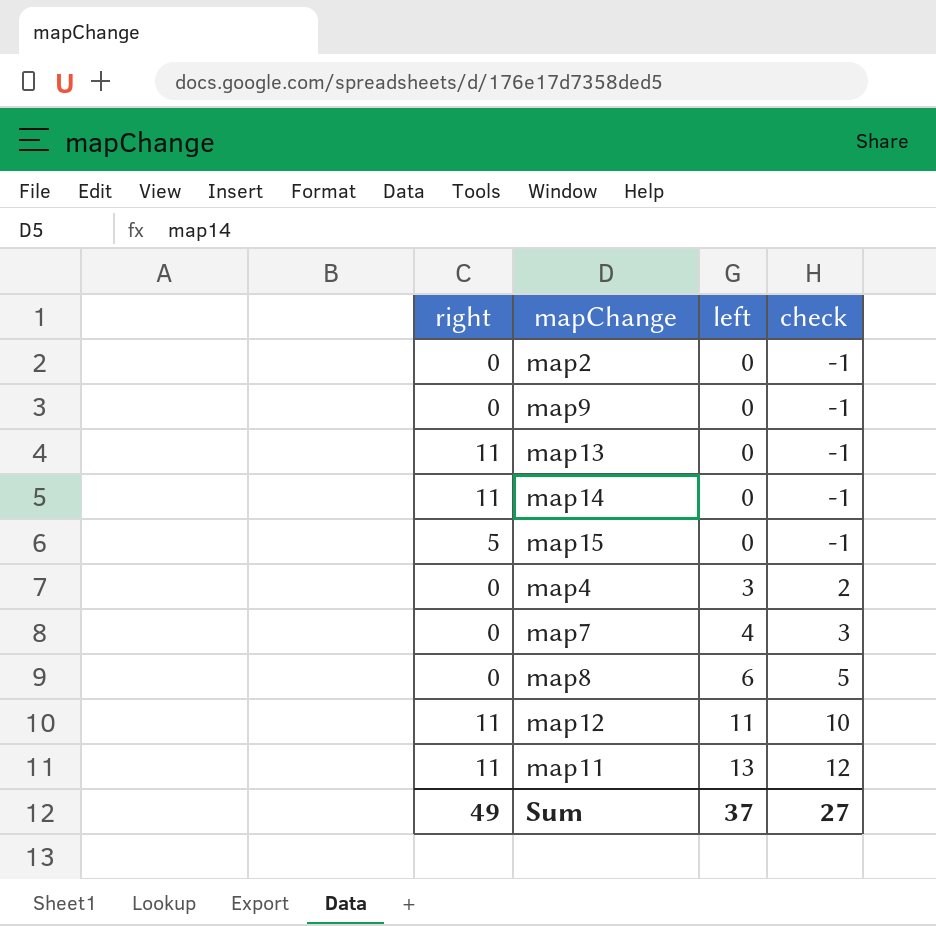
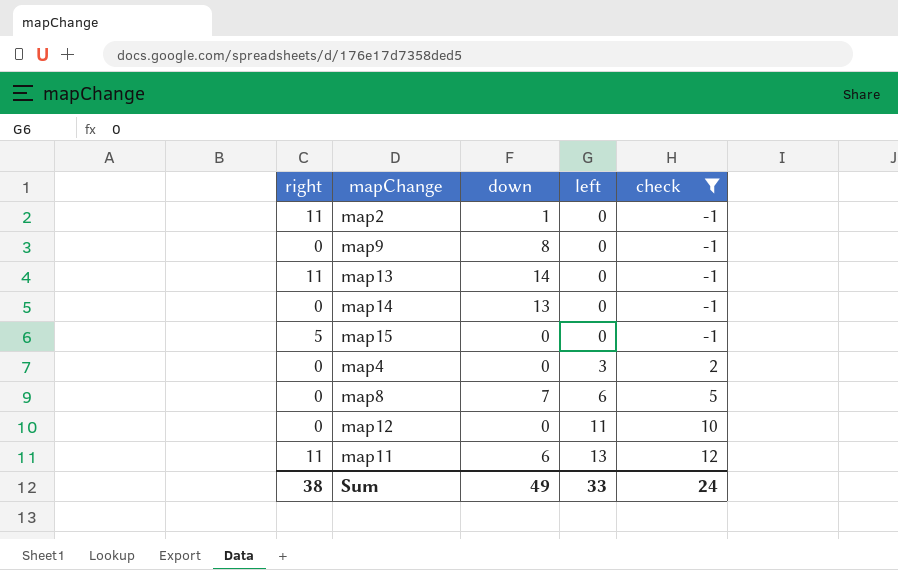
filter: none -> check != 3
column down | position: none -> 3
map2 | right: 0 -> 11
map14 | right: 11 -> 0
map12 | right: 11 -> 0
Sum | right: 49 -> 38
Sum | left: 37 -> 33
Sum | check: 27 -> 24

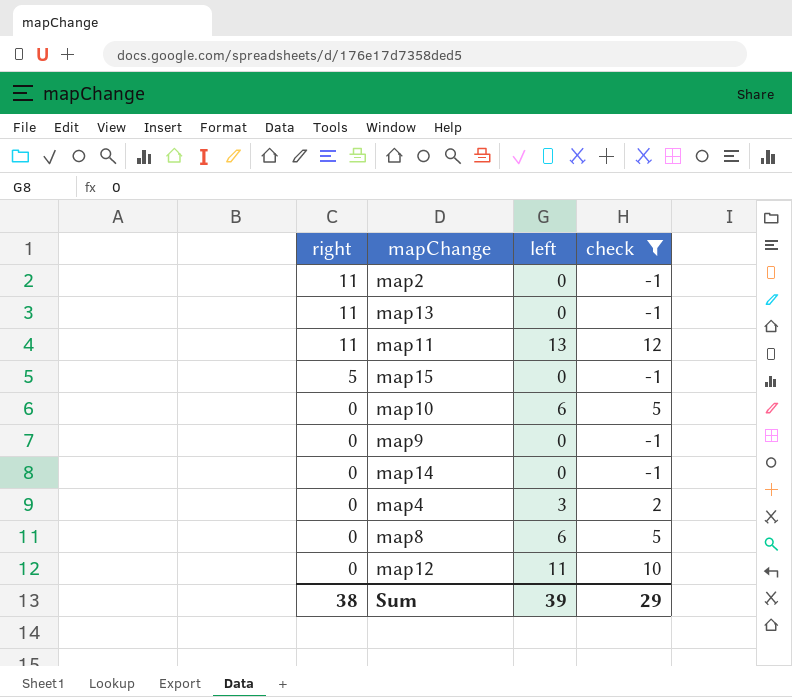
row order: left ascending -> right descending
column down | position: 3 -> none
row map10: none -> 0 | 6 | 5
Sum | left: 33 -> 39
Sum | check: 24 -> 29

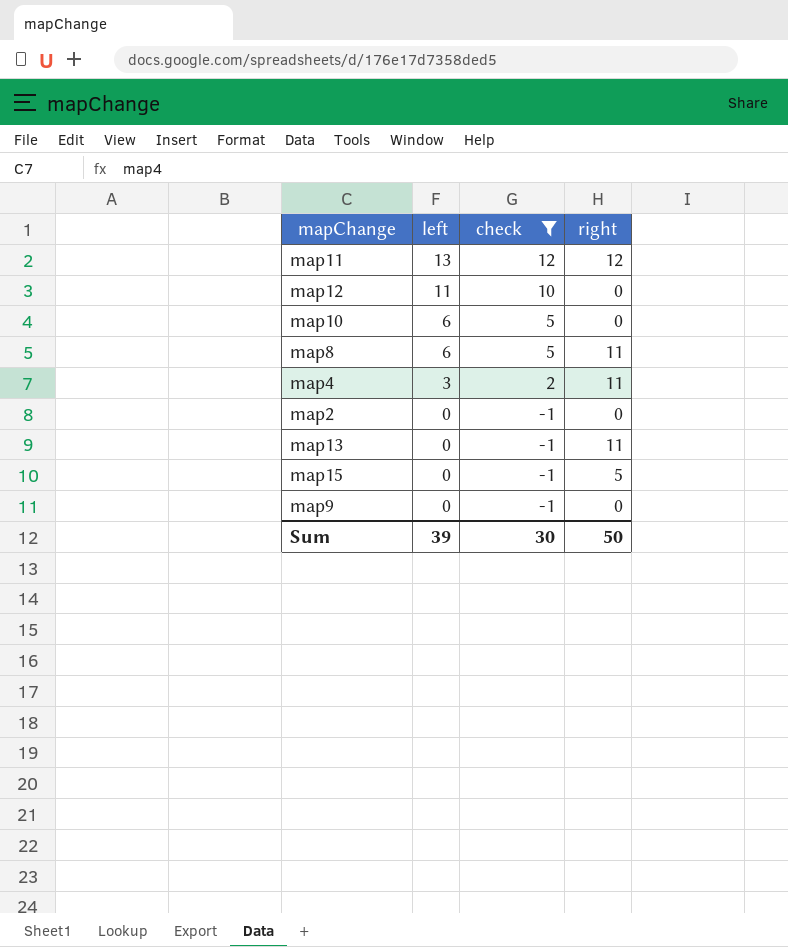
row order: right descending -> left descending
column right | position: 1 -> 4
row map14: 0 | 0 | -1 -> none
map11 | right: 11 -> 12
map8 | right: 0 -> 11
map4 | right: 0 -> 11
map2 | right: 11 -> 0
Sum | check: 29 -> 30
Sum | right: 38 -> 50

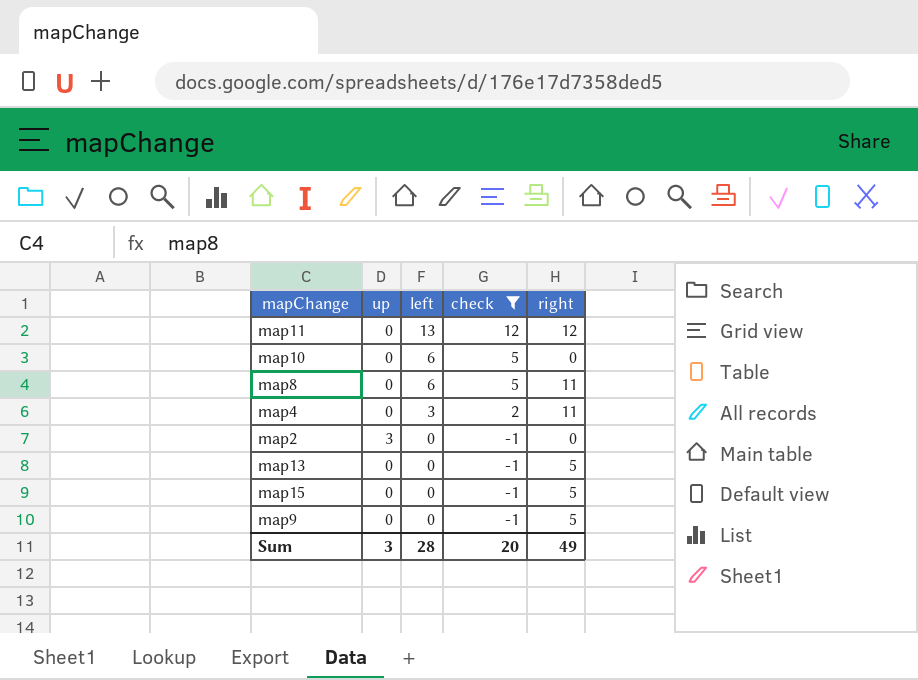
column up | position: none -> 2
row map12: 11 | 10 | 0 -> none
map13 | right: 11 -> 5
map9 | right: 0 -> 5
Sum | left: 39 -> 28
Sum | check: 30 -> 20
Sum | right: 50 -> 49

